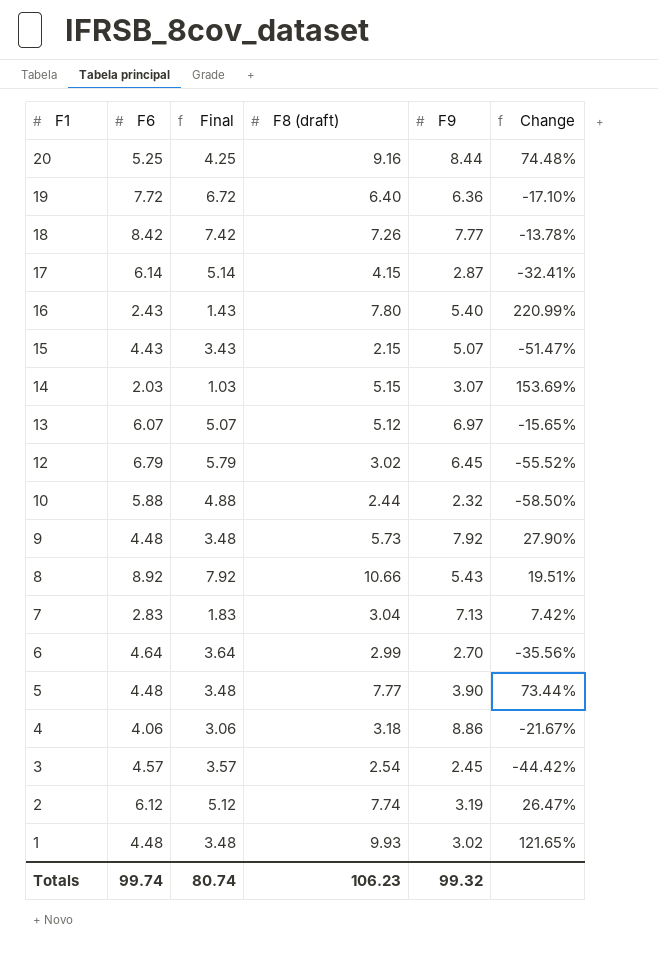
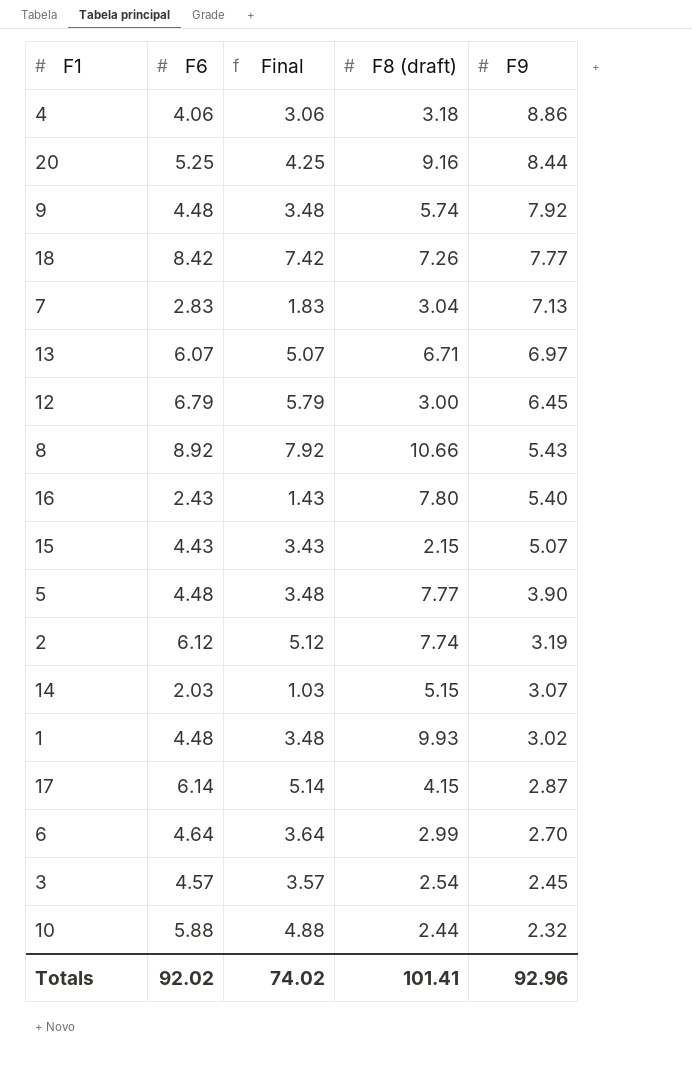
row order: F1 descending -> F9 descending
column Change | formula: ([F8 (draft)] - [F6]) / [F6] -> none
row 19: 7.72 | 6.72 | 6.40 | 6.36 | -17.10% -> none
9 | F8 (draft): 5.73 -> 5.74
13 | F8 (draft): 5.12 -> 6.71
12 | F8 (draft): 3.02 -> 3.00
Totals | F6: 99.74 -> 92.02
Totals | Final: 80.74 -> 74.02
Totals | F8 (draft): 106.23 -> 101.41
Totals | F9: 99.32 -> 92.96

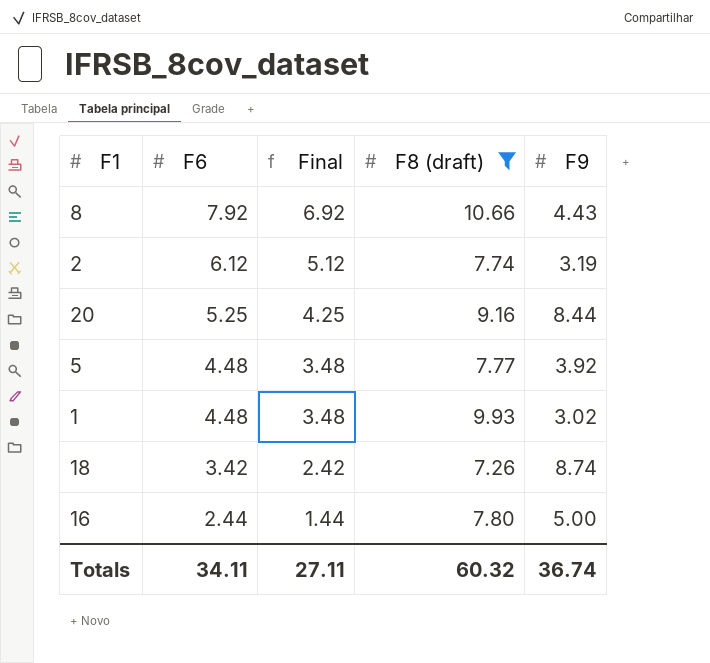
filter: none -> F8 (draft) >= 7.26
row order: F9 descending -> F6 descending
8 | F6: 8.92 -> 7.92
8 | Final: 7.92 -> 6.92
8 | F9: 5.43 -> 4.43
5 | F9: 3.90 -> 3.92
18 | F6: 8.42 -> 3.42
18 | Final: 7.42 -> 2.42
18 | F9: 7.77 -> 8.74
16 | F6: 2.43 -> 2.44
16 | Final: 1.43 -> 1.44
16 | F9: 5.40 -> 5.00
Totals | F6: 92.02 -> 34.11
Totals | Final: 74.02 -> 27.11
Totals | F8 (draft): 101.41 -> 60.32
Totals | F9: 92.96 -> 36.74

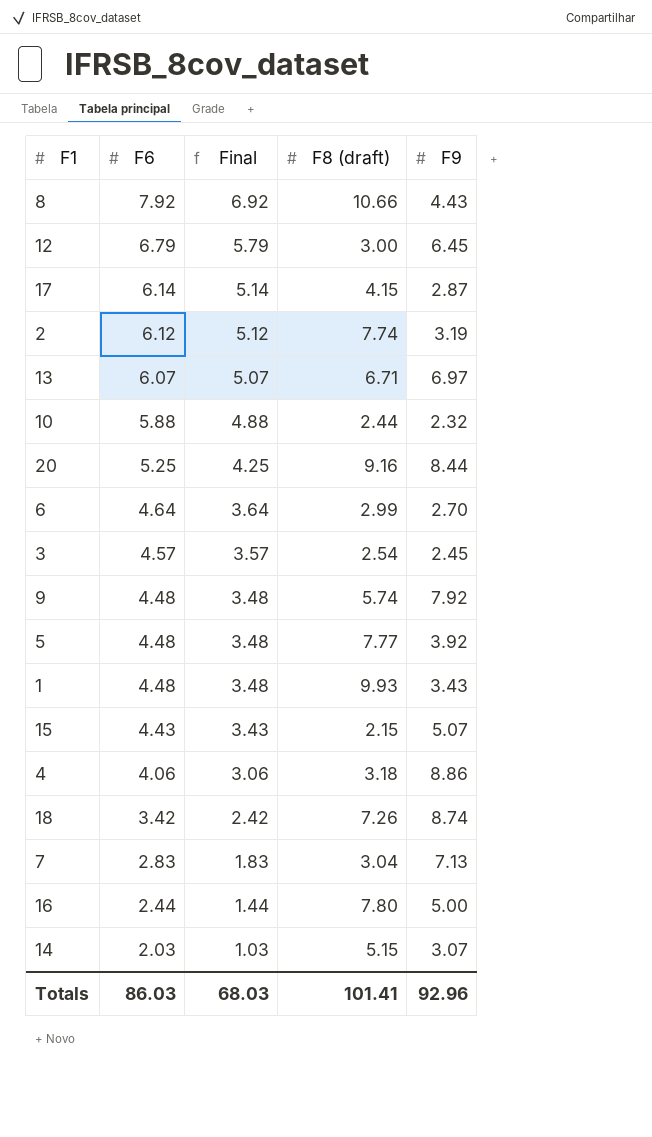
filter: F8 (draft) >= 7.26 -> none
1 | F9: 3.02 -> 3.43
Totals | F6: 34.11 -> 86.03
Totals | Final: 27.11 -> 68.03
Totals | F8 (draft): 60.32 -> 101.41
Totals | F9: 36.74 -> 92.96

